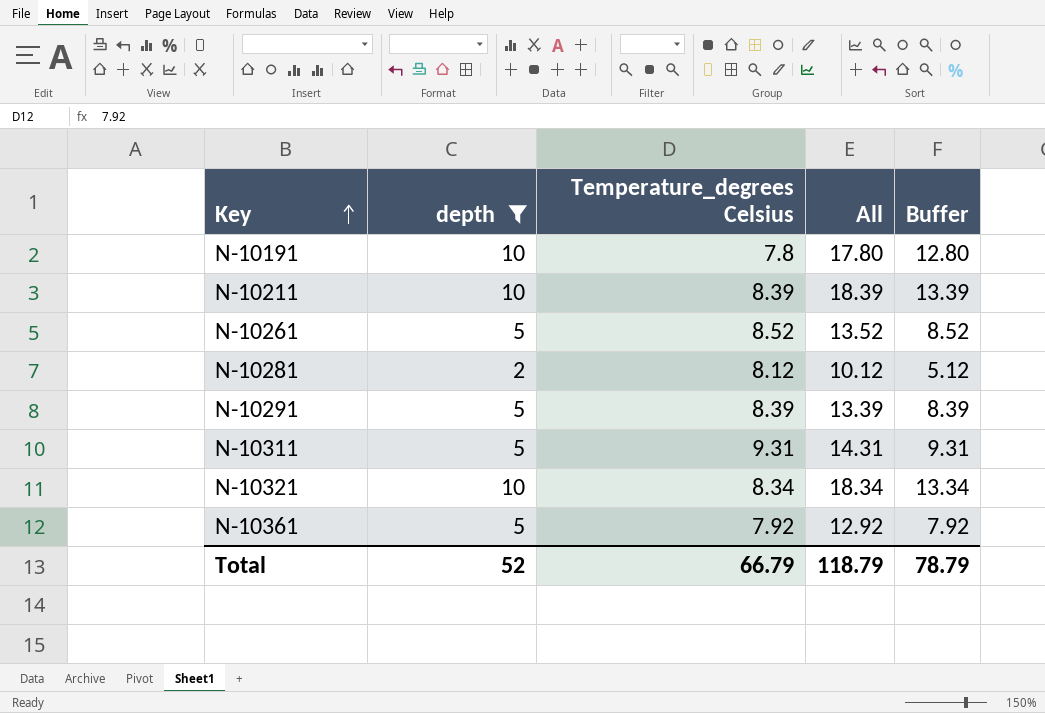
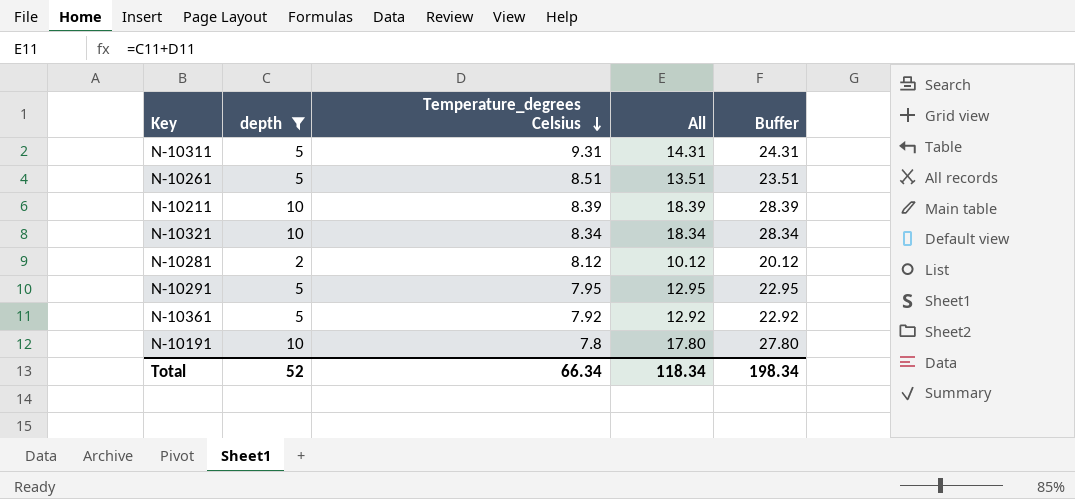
row order: Key ascending -> Temperature_degrees Celsius descending
column Buffer | formula: [All] - 5 -> [All] + 10
N-10261 | Temperature_degrees Celsius: 8.52 -> 8.51
N-10261 | All: 13.52 -> 13.51
N-10291 | Temperature_degrees Celsius: 8.39 -> 7.95
N-10291 | All: 13.39 -> 12.95
Total | Temperature_degrees Celsius: 66.79 -> 66.34
Total | All: 118.79 -> 118.34
Total | Buffer: 78.79 -> 198.34

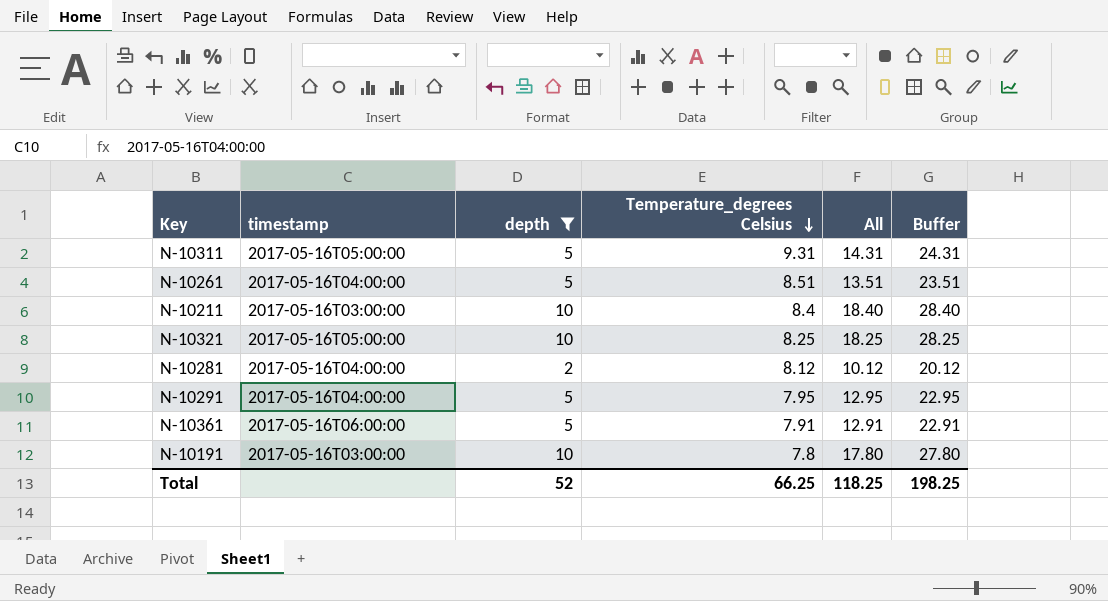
column timestamp | position: none -> 2
N-10211 | Temperature_degrees Celsius: 8.39 -> 8.4
N-10211 | All: 18.39 -> 18.40
N-10211 | Buffer: 28.39 -> 28.40
N-10321 | Temperature_degrees Celsius: 8.34 -> 8.25
N-10321 | All: 18.34 -> 18.25
N-10321 | Buffer: 28.34 -> 28.25
N-10361 | Temperature_degrees Celsius: 7.92 -> 7.91
N-10361 | All: 12.92 -> 12.91
N-10361 | Buffer: 22.92 -> 22.91
Total | Temperature_degrees Celsius: 66.34 -> 66.25
Total | All: 118.34 -> 118.25
Total | Buffer: 198.34 -> 198.25

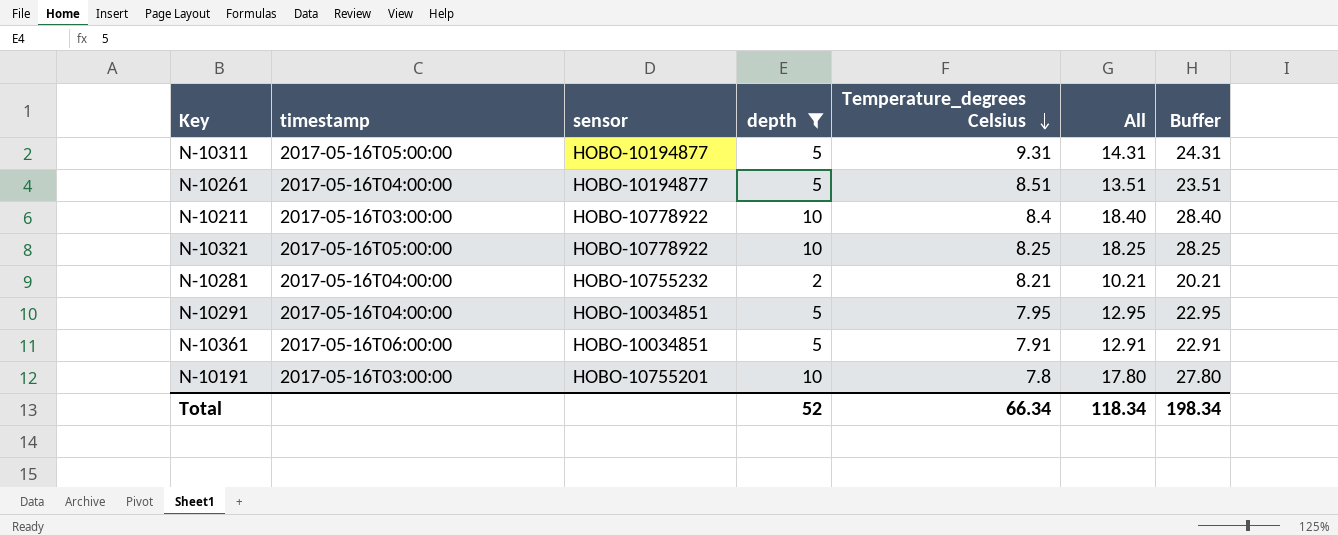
column sensor | position: none -> 3
N-10281 | Temperature_degrees Celsius: 8.12 -> 8.21
N-10281 | All: 10.12 -> 10.21
N-10281 | Buffer: 20.12 -> 20.21
Total | Temperature_degrees Celsius: 66.25 -> 66.34
Total | All: 118.25 -> 118.34
Total | Buffer: 198.25 -> 198.34

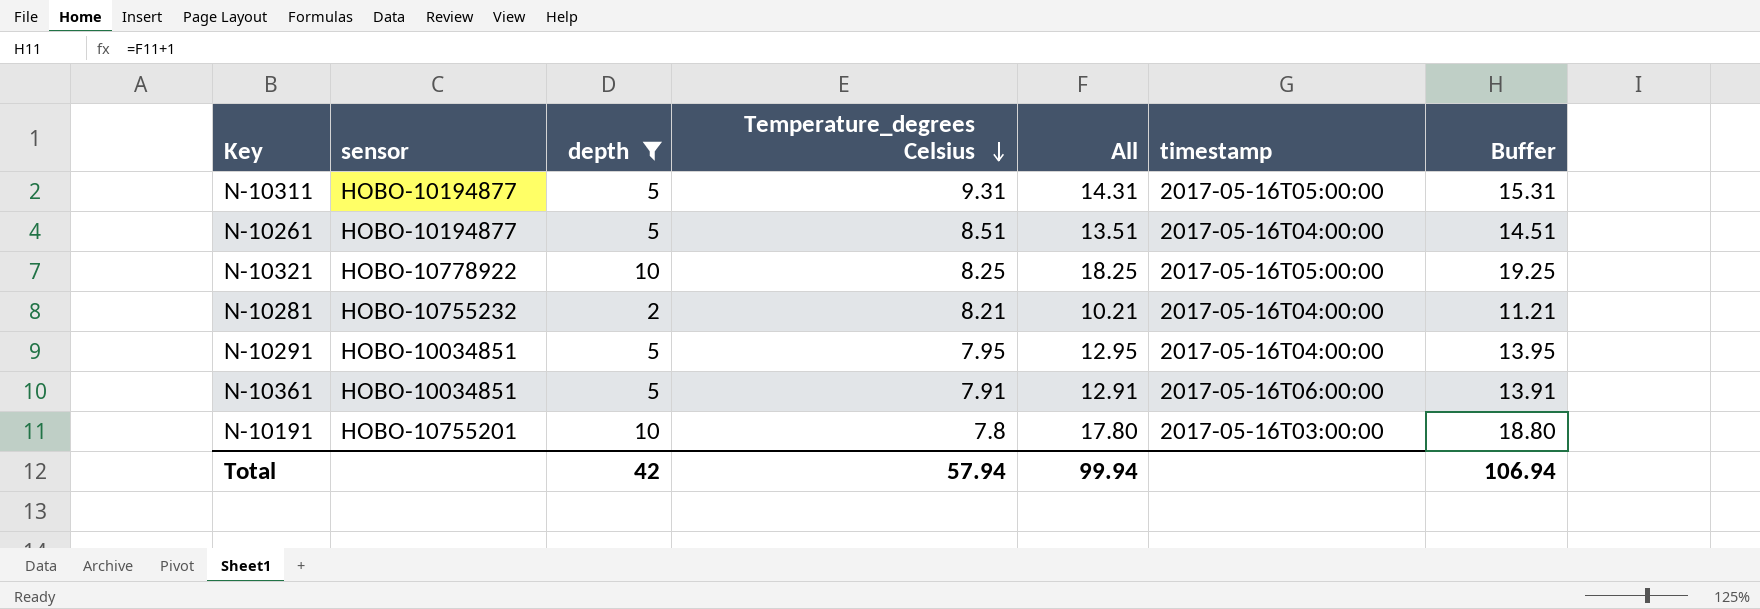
column timestamp | position: 2 -> 6
column Buffer | formula: [All] + 10 -> [All] + 1
row N-10211: 2017-05-16T03:00:00 | HOBO-10778922 | 10 | 8.4 | 18.40 | 28.40 -> none
Total | depth: 52 -> 42
Total | Temperature_degrees Celsius: 66.34 -> 57.94
Total | All: 118.34 -> 99.94
Total | Buffer: 198.34 -> 106.94

